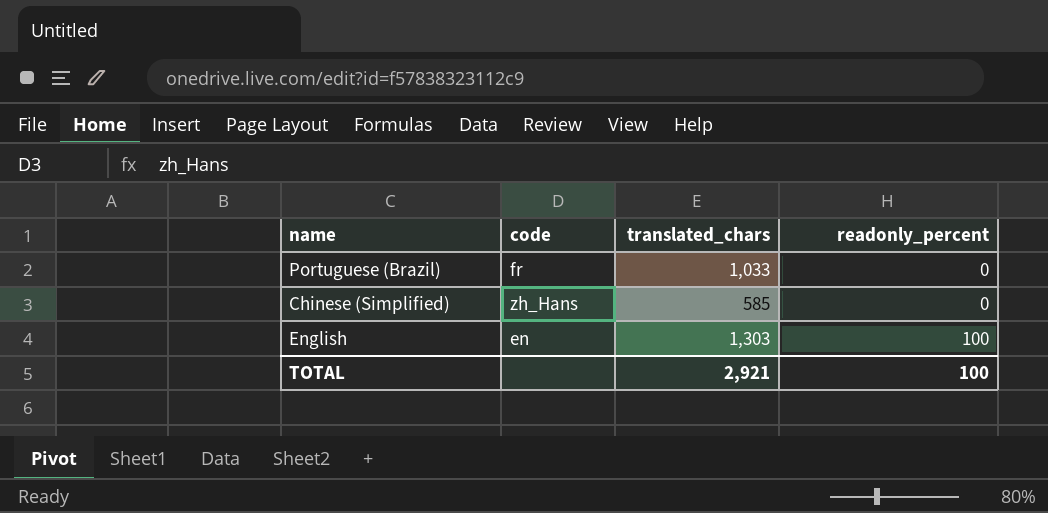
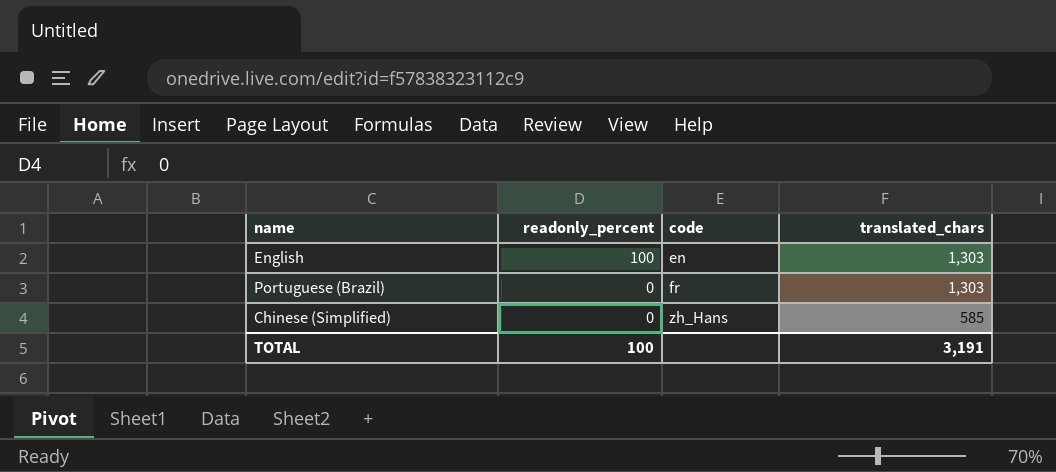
row order: readonly_percent ascending -> readonly_percent descending
column readonly_percent | position: 4 -> 2
Portuguese (Brazil) | translated_chars: 1,033 -> 1,303
TOTAL | translated_chars: 2,921 -> 3,191

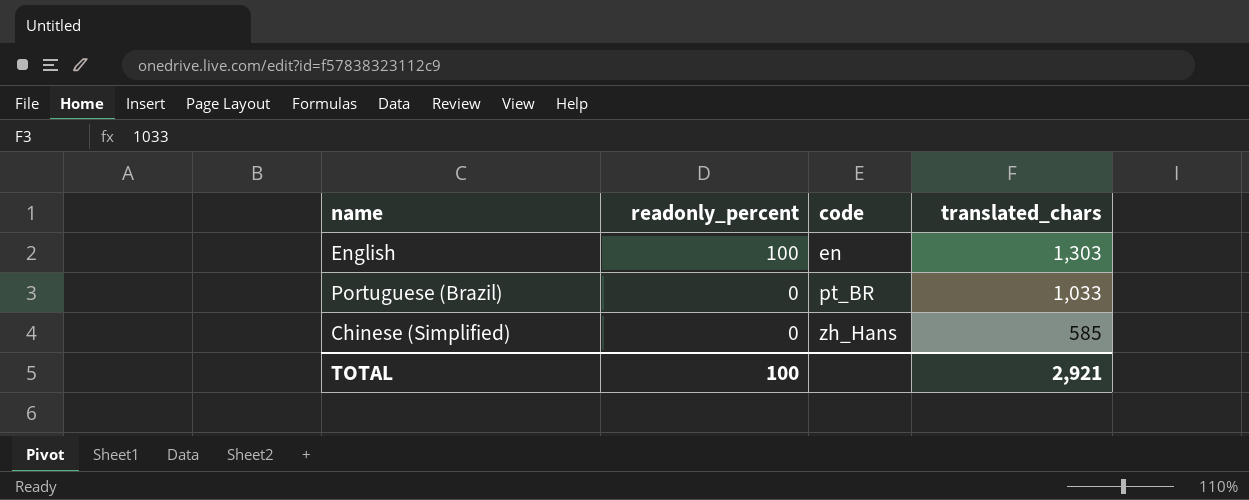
Portuguese (Brazil) | code: fr -> pt_BR
Portuguese (Brazil) | translated_chars: 1,303 -> 1,033
TOTAL | translated_chars: 3,191 -> 2,921

